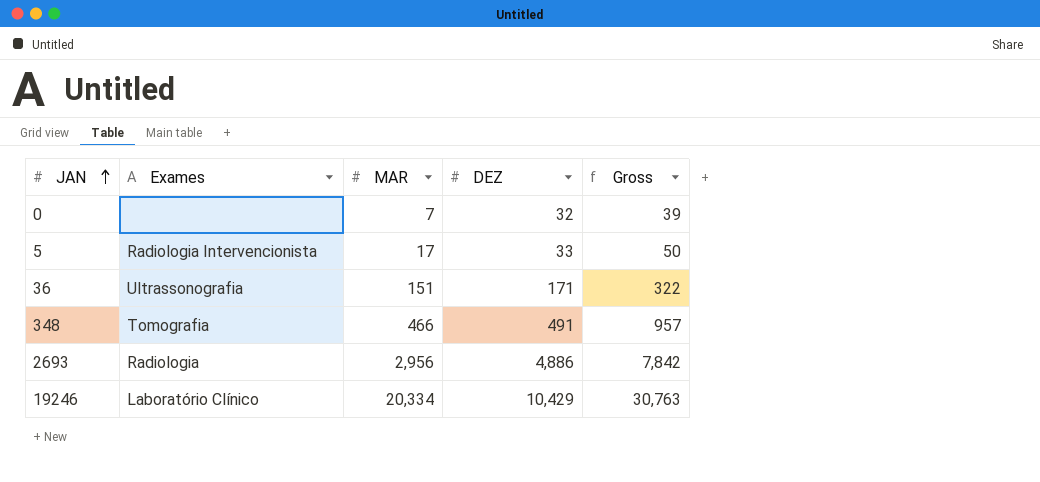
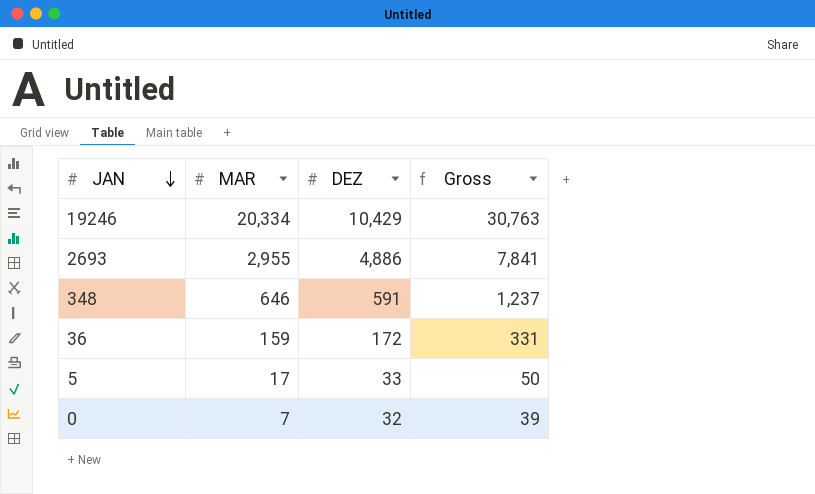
row order: JAN ascending -> JAN descending
column Exames | position: 2 -> none
2693 | MAR: 2,956 -> 2,955
2693 | Gross: 7,842 -> 7,841
348 | MAR: 466 -> 646
348 | DEZ: 491 -> 591
348 | Gross: 957 -> 1,237
36 | MAR: 151 -> 159
36 | DEZ: 171 -> 172
36 | Gross: 322 -> 331

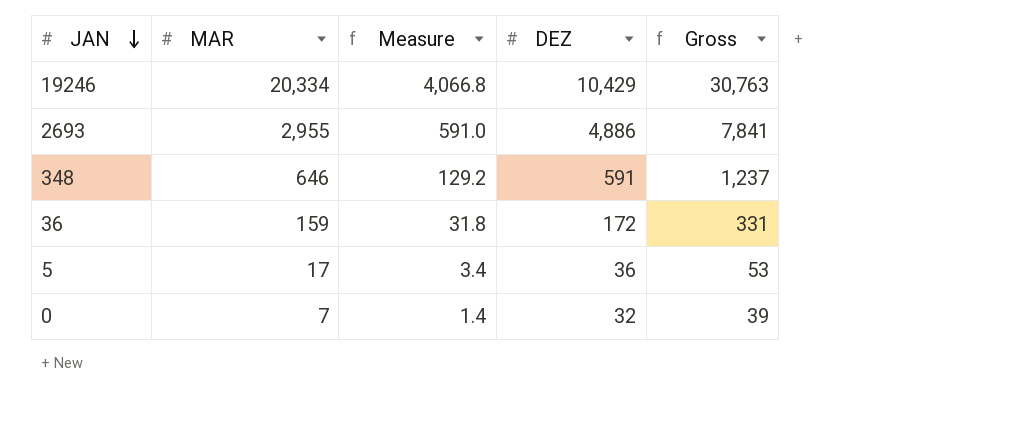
column Measure | formula: none -> [MAR] * 0.2
5 | DEZ: 33 -> 36
5 | Gross: 50 -> 53

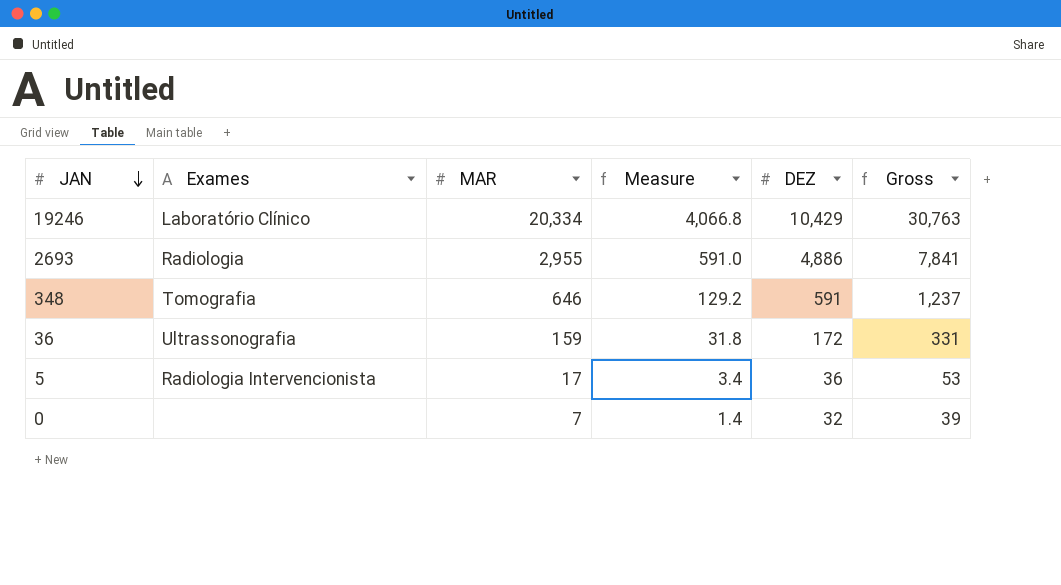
column Exames | position: none -> 2

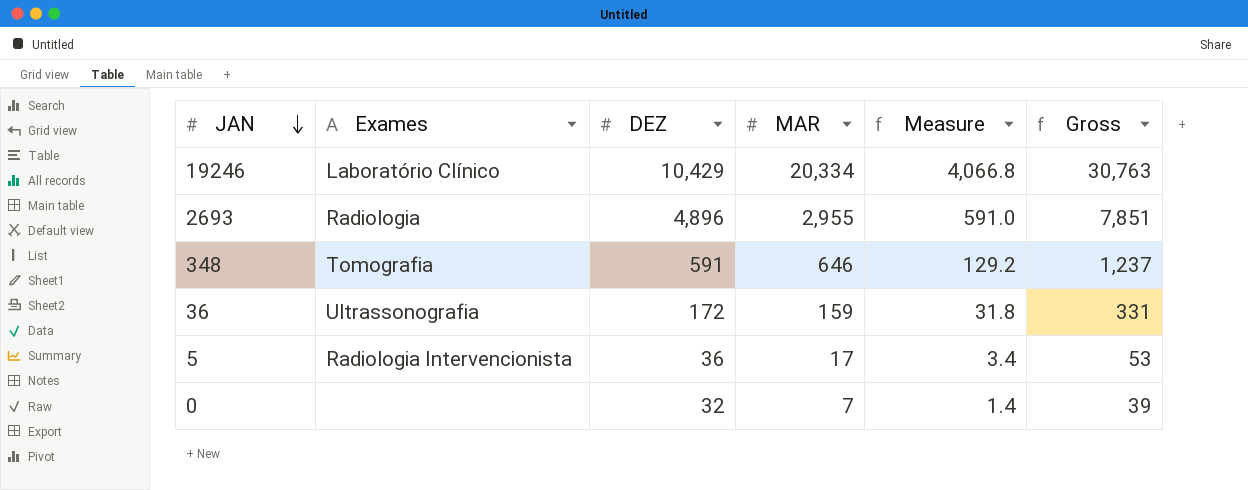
column DEZ | position: 5 -> 3
2693 | DEZ: 4,886 -> 4,896
2693 | Gross: 7,841 -> 7,851

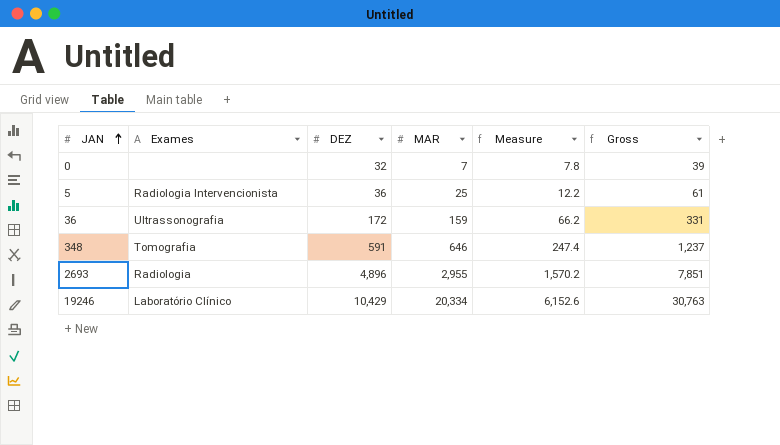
row order: JAN descending -> JAN ascending
column Measure | formula: [MAR] * 0.2 -> [Gross] * 0.2
5 | MAR: 17 -> 25
5 | Gross: 53 -> 61

